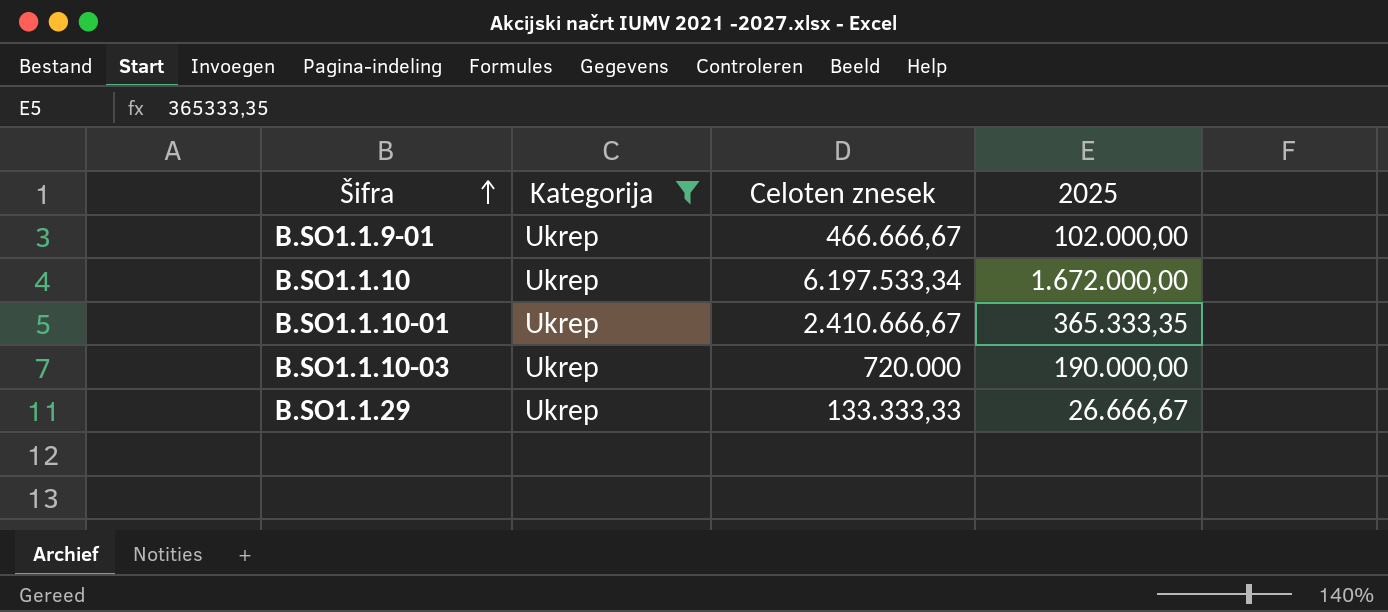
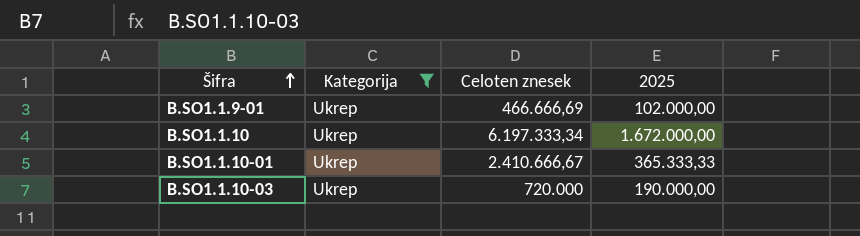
row B.SO1.1.29: Ukrep | 133.333,33 | 26.666,67 -> none
B.SO1.1.9-01 | Celoten znesek: 466.666,67 -> 466.666,69
B.SO1.1.10 | Celoten znesek: 6.197.533,34 -> 6.197.333,34
B.SO1.1.10-01 | 2025: 365.333,35 -> 365.333,33

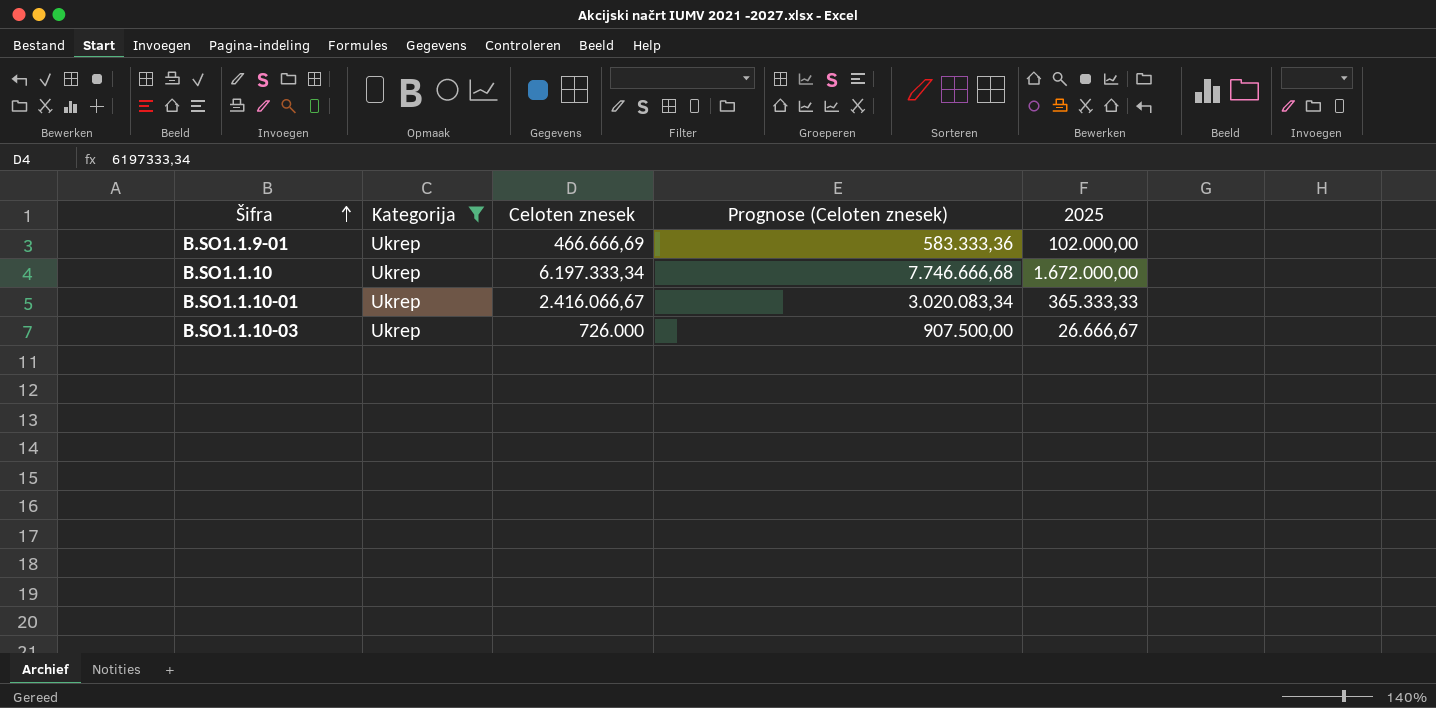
column Prognose (Celoten znesek) | formula: none -> [Celoten znesek] * 1,25
B.SO1.1.10-01 | Celoten znesek: 2.410.666,67 -> 2.416.066,67
B.SO1.1.10-03 | Celoten znesek: 720.000 -> 726.000
B.SO1.1.10-03 | 2025: 190.000,00 -> 26.666,67

